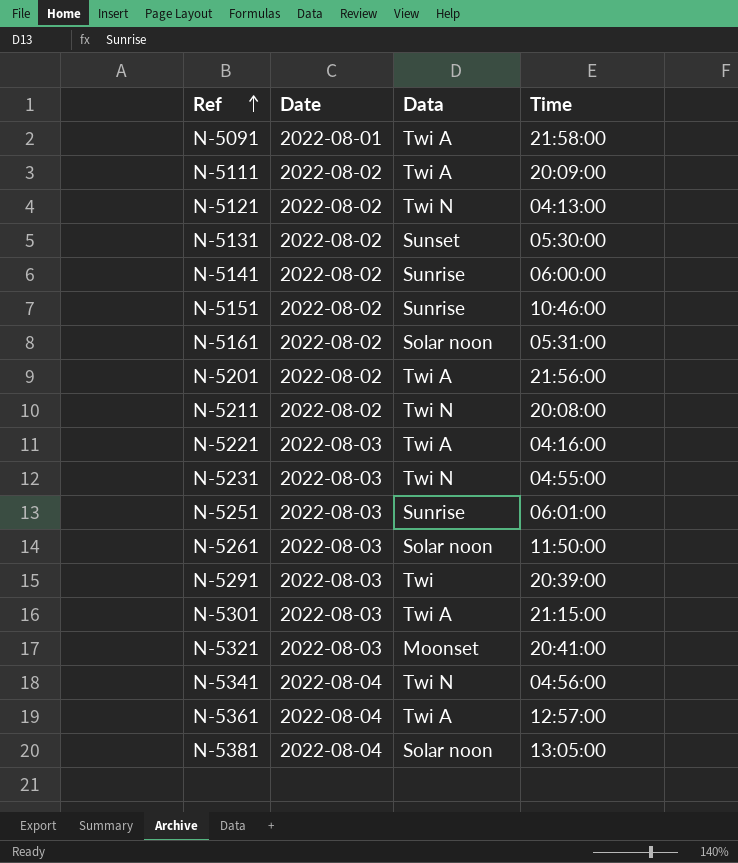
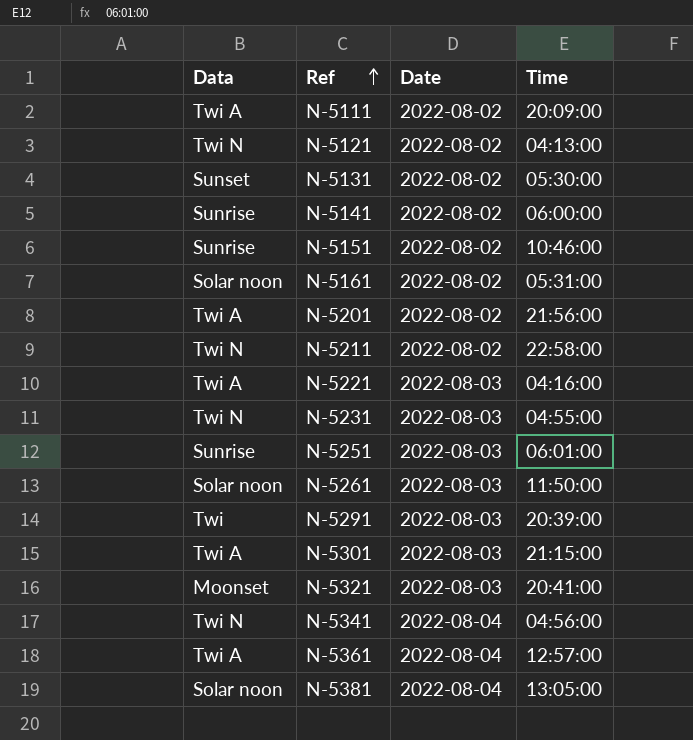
column Data | position: 3 -> 1
row N-5091: 2022-08-01 | Twi A | 21:58:00 -> none
N-5211 | Time: 20:08:00 -> 22:58:00

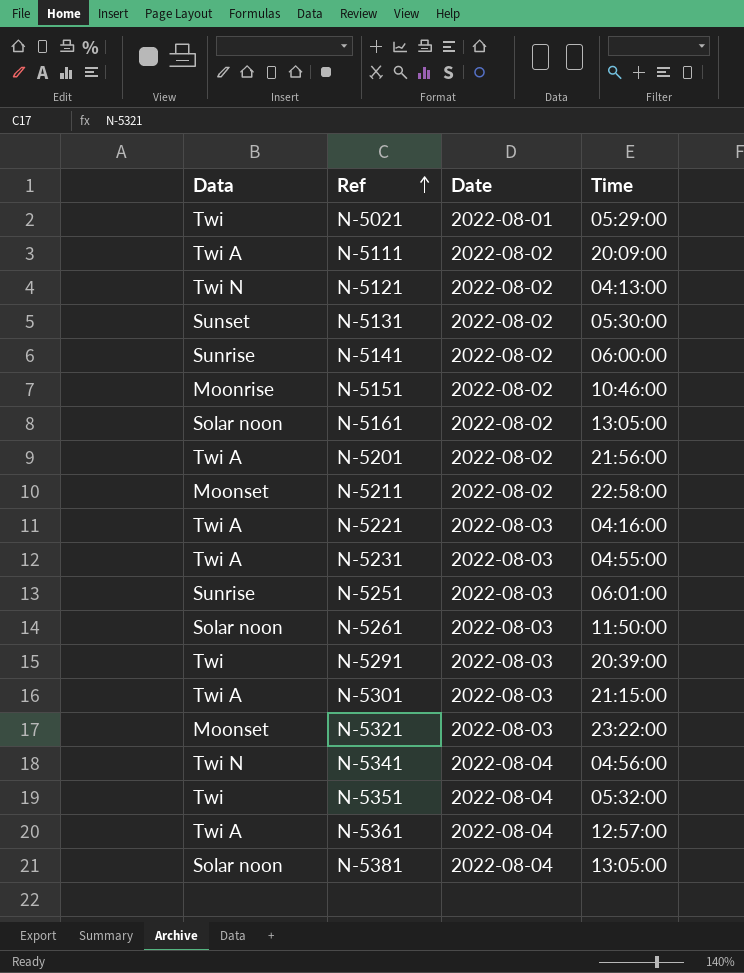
row N-5021: none -> Twi | 2022-08-01 | 05:29:00
N-5151 | Data: Sunrise -> Moonrise
N-5161 | Time: 05:31:00 -> 13:05:00
N-5211 | Data: Twi N -> Moonset
N-5231 | Data: Twi N -> Twi A
N-5321 | Time: 20:41:00 -> 23:22:00
row N-5351: none -> Twi | 2022-08-04 | 05:32:00

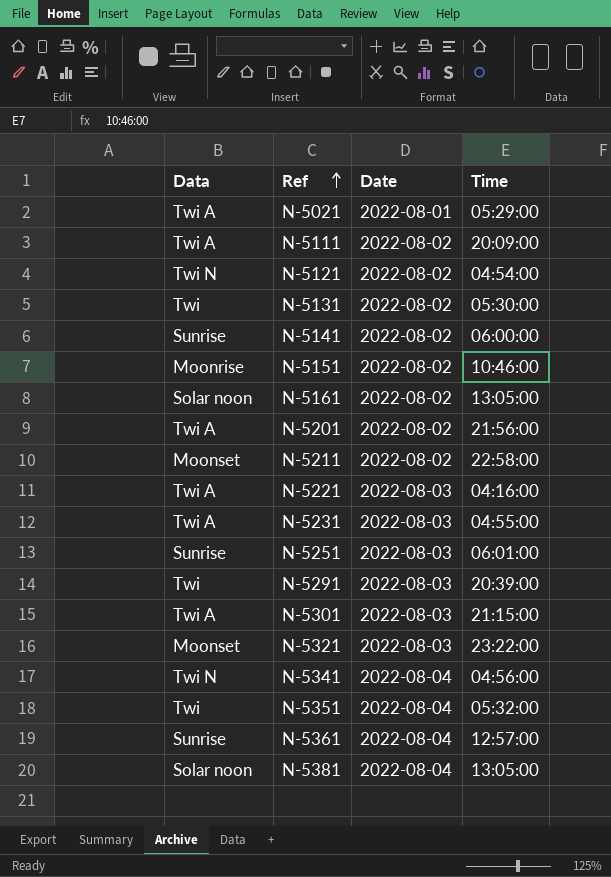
row N-5261: Solar noon | 2022-08-03 | 11:50:00 -> none
N-5021 | Data: Twi -> Twi A
N-5121 | Time: 04:13:00 -> 04:54:00
N-5131 | Data: Sunset -> Twi
N-5361 | Data: Twi A -> Sunrise

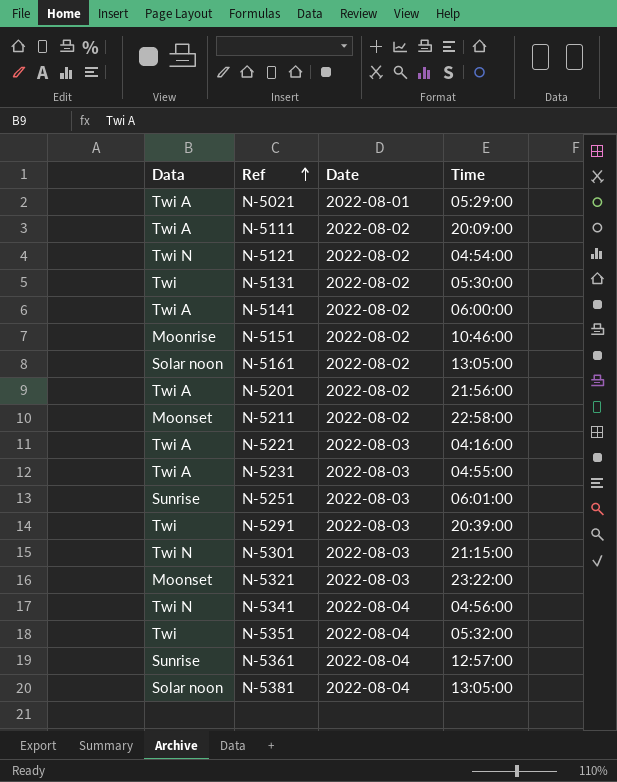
N-5141 | Data: Sunrise -> Twi A
N-5301 | Data: Twi A -> Twi N

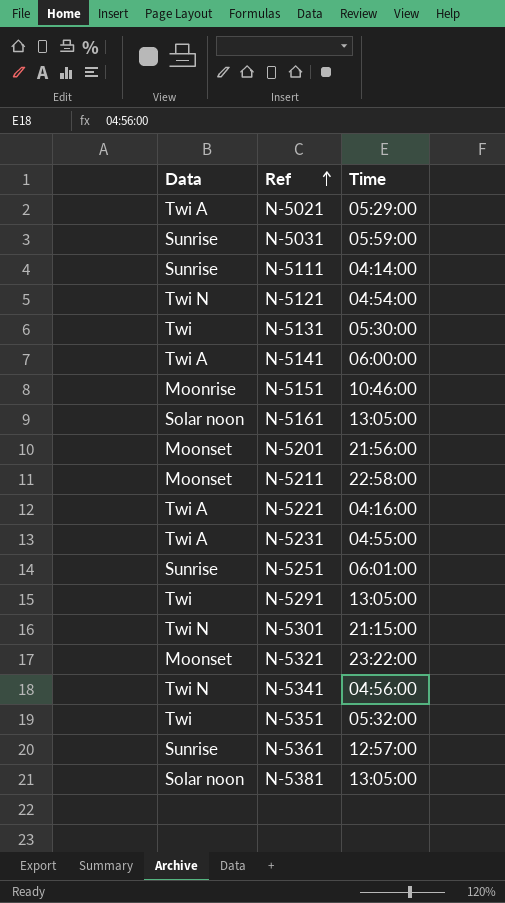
column Date | position: 3 -> none
row N-5031: none -> Sunrise | 05:59:00
N-5111 | Data: Twi A -> Sunrise
N-5111 | Time: 20:09:00 -> 04:14:00
N-5201 | Data: Twi A -> Moonset
N-5291 | Time: 20:39:00 -> 13:05:00

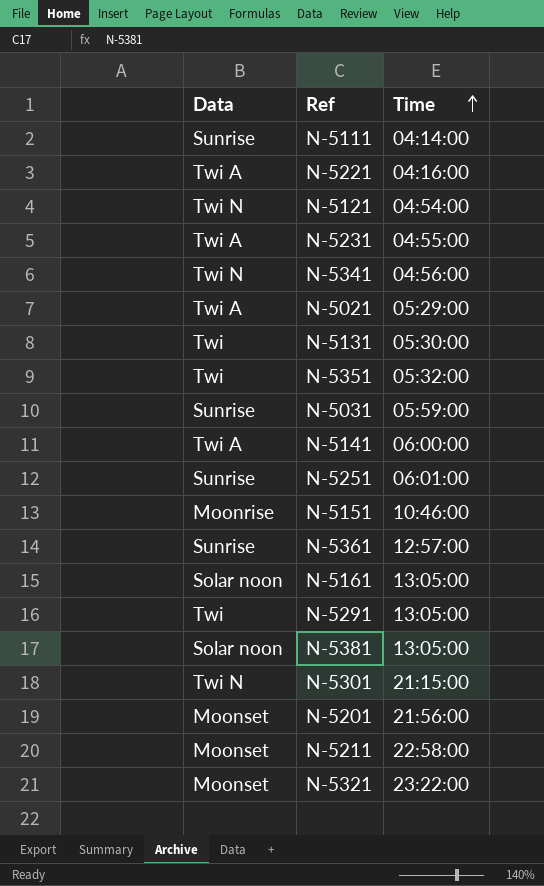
row order: Ref ascending -> Time ascending

